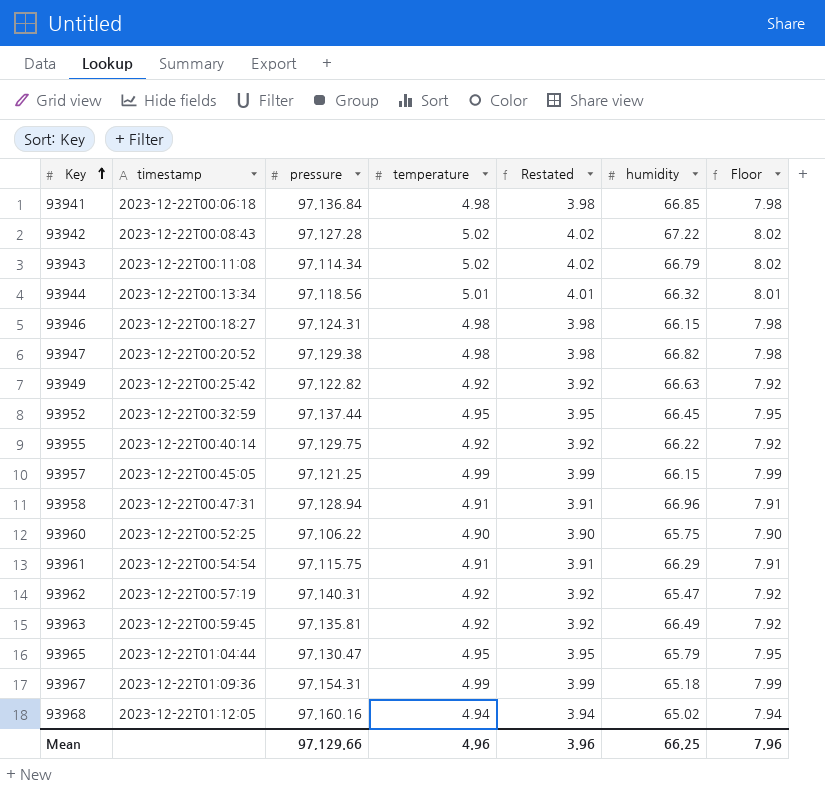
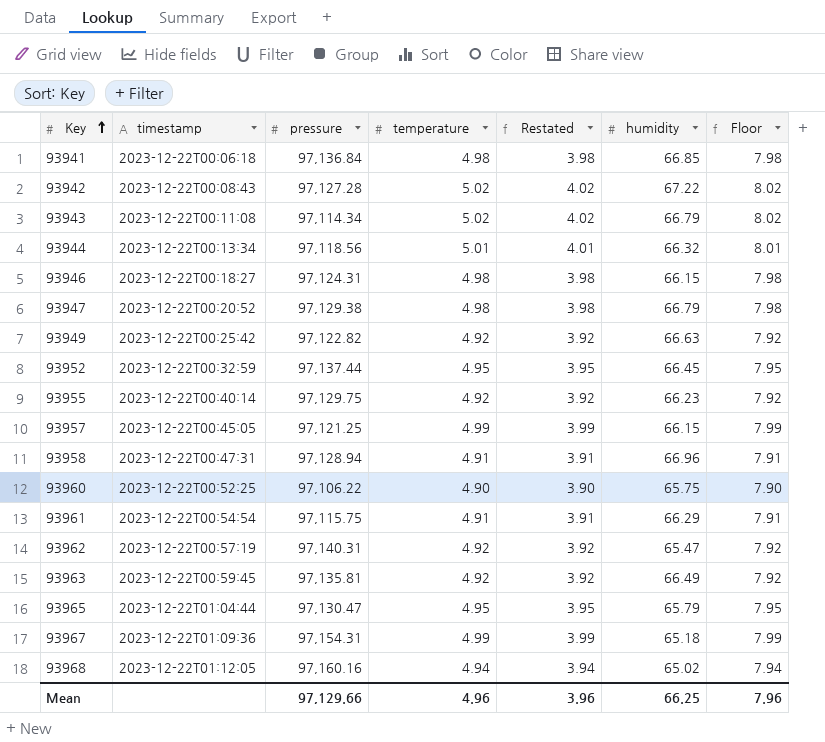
93947 | humidity: 66.82 -> 66.79
93955 | humidity: 66.22 -> 66.23

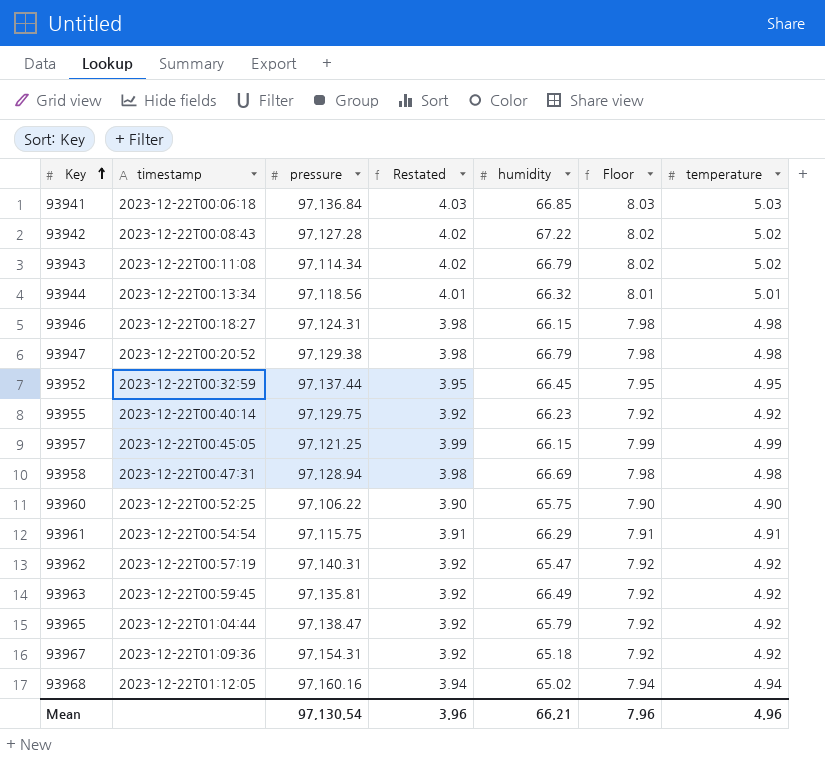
column temperature | position: 4 -> 7
row 93949: 2023-12-22T00:25:42 | 97,122.82 | 4.92 | 3.92 | 66.63 | 7.92 -> none
93941 | Restated: 3.98 -> 4.03
93941 | Floor: 7.98 -> 8.03
93941 | temperature: 4.98 -> 5.03
93958 | Restated: 3.91 -> 3.98
93958 | humidity: 66.96 -> 66.69
93958 | Floor: 7.91 -> 7.98
93958 | temperature: 4.91 -> 4.98
93965 | pressure: 97,130.47 -> 97,138.47
93965 | Restated: 3.95 -> 3.92
93965 | Floor: 7.95 -> 7.92
93965 | temperature: 4.95 -> 4.92
93967 | Restated: 3.99 -> 3.92
93967 | Floor: 7.99 -> 7.92
93967 | temperature: 4.99 -> 4.92
Mean | pressure: 97,129.66 -> 97,130.54
Mean | humidity: 66.25 -> 66.21

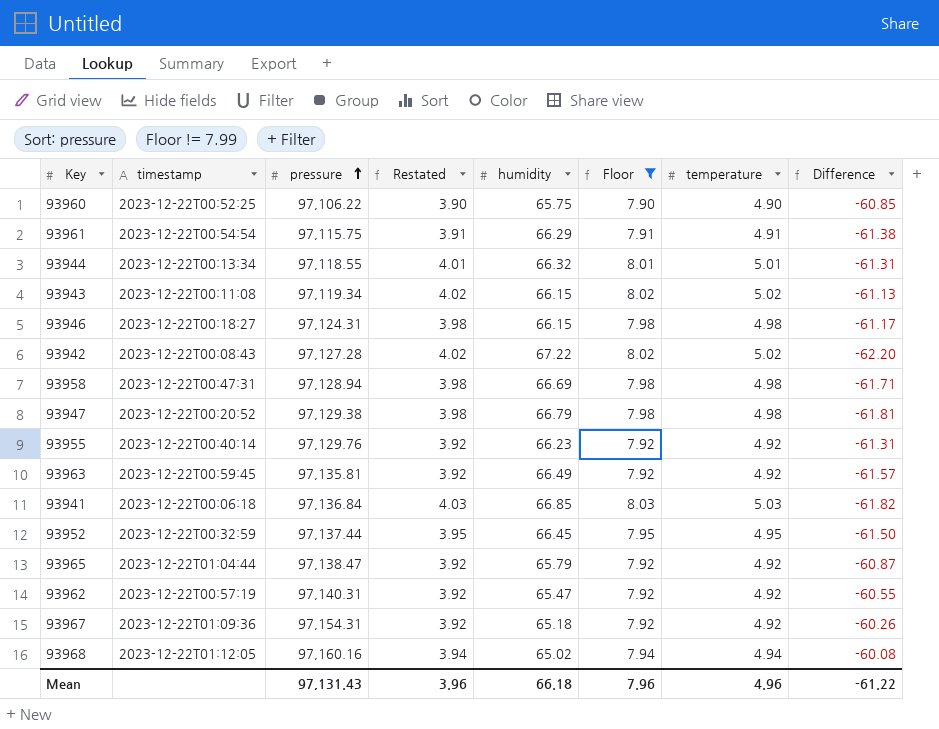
filter: none -> Floor != 7.99
row order: Key ascending -> pressure ascending
column Difference | formula: none -> [temperature] - [humidity]
93944 | pressure: 97,118.56 -> 97,118.55
93943 | pressure: 97,114.34 -> 97,119.34
93943 | humidity: 66.79 -> 66.15
93955 | pressure: 97,129.75 -> 97,129.76
Mean | pressure: 97,130.54 -> 97,131.43
Mean | humidity: 66.21 -> 66.18

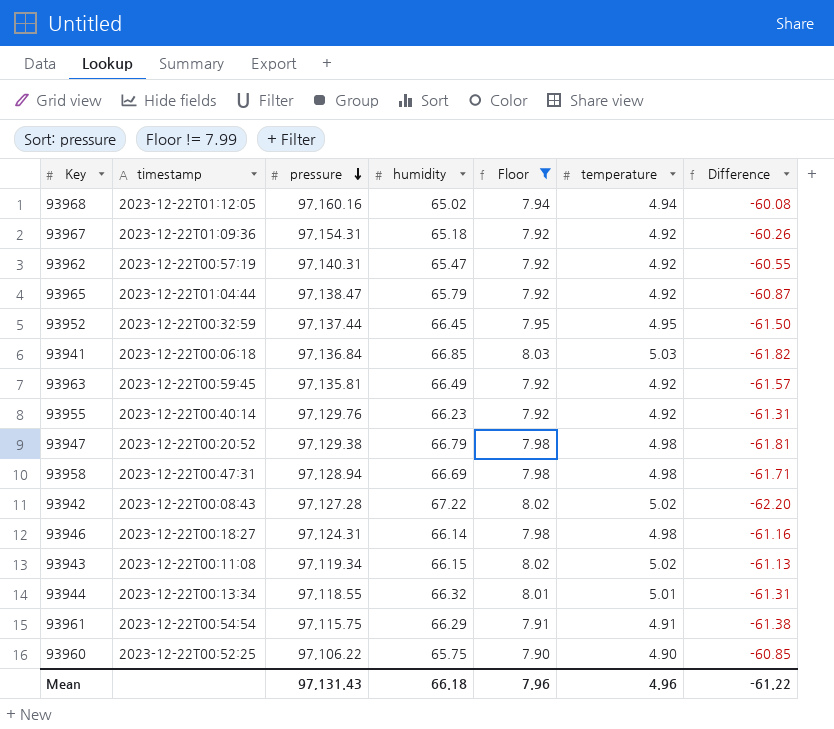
row order: pressure ascending -> pressure descending
column Restated | formula: [temperature] - 1 -> none
93946 | humidity: 66.15 -> 66.14
93946 | Difference: -61.17 -> -61.16

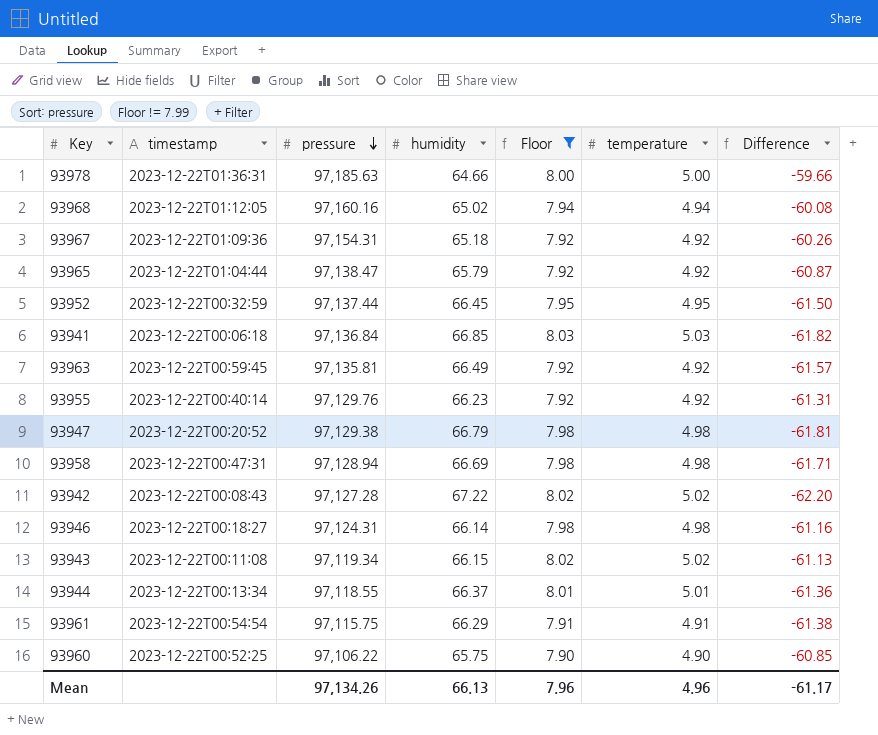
row 93962: 2023-12-22T00:57:19 | 97,140.31 | 65.47 | 7.92 | 4.92 | -60.55 -> none
row 93978: none -> 2023-12-22T01:36:31 | 97,185.63 | 64.66 | 8.00 | 5.00 | -59.66
93944 | humidity: 66.32 -> 66.37
93944 | Difference: -61.31 -> -61.36
Mean | pressure: 97,131.43 -> 97,134.26
Mean | humidity: 66.18 -> 66.13
Mean | Difference: -61.22 -> -61.17

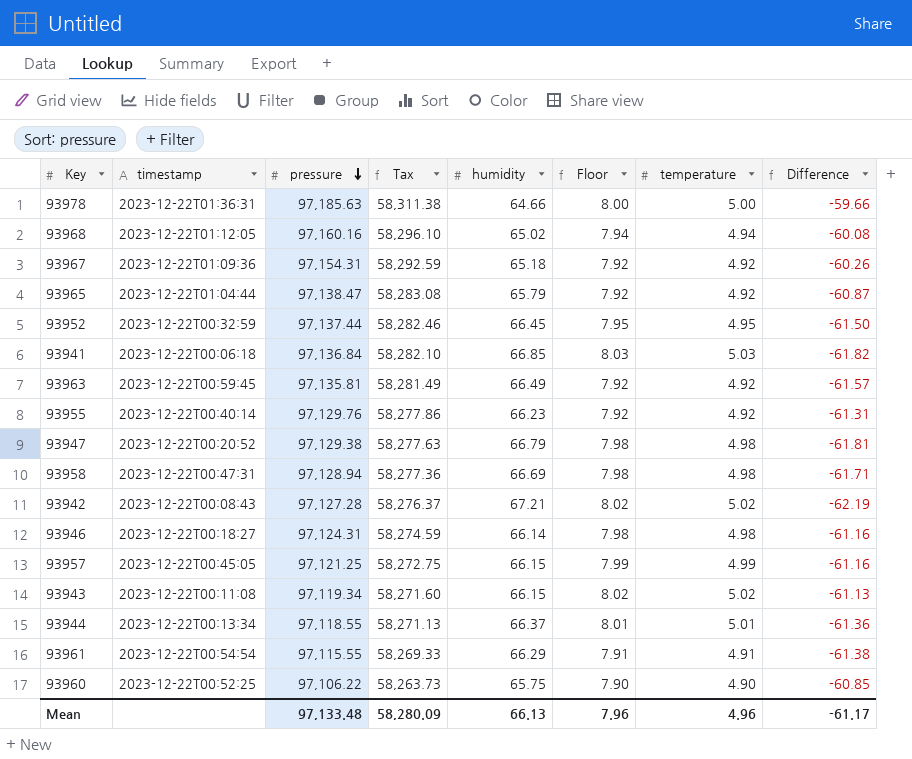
filter: Floor != 7.99 -> none
column Tax | formula: none -> [pressure] * 0.6
93942 | humidity: 67.22 -> 67.21
93942 | Difference: -62.20 -> -62.19
93961 | pressure: 97,115.75 -> 97,115.55
Mean | pressure: 97,134.26 -> 97,133.48

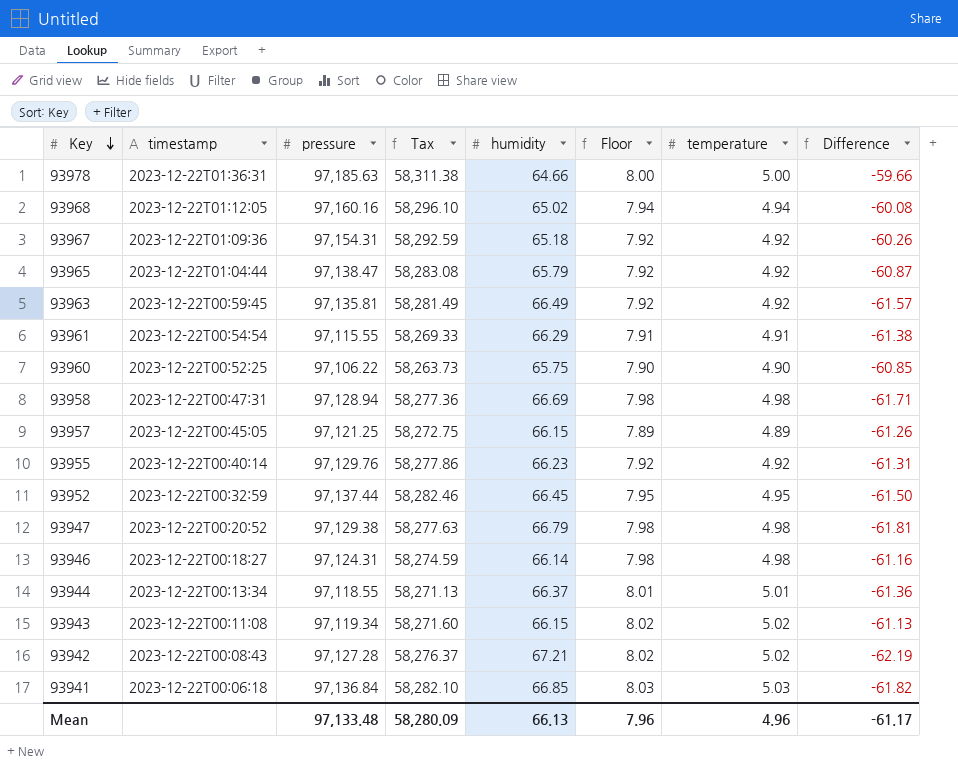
row order: pressure descending -> Key descending
93957 | Floor: 7.99 -> 7.89
93957 | temperature: 4.99 -> 4.89
93957 | Difference: -61.16 -> -61.26

